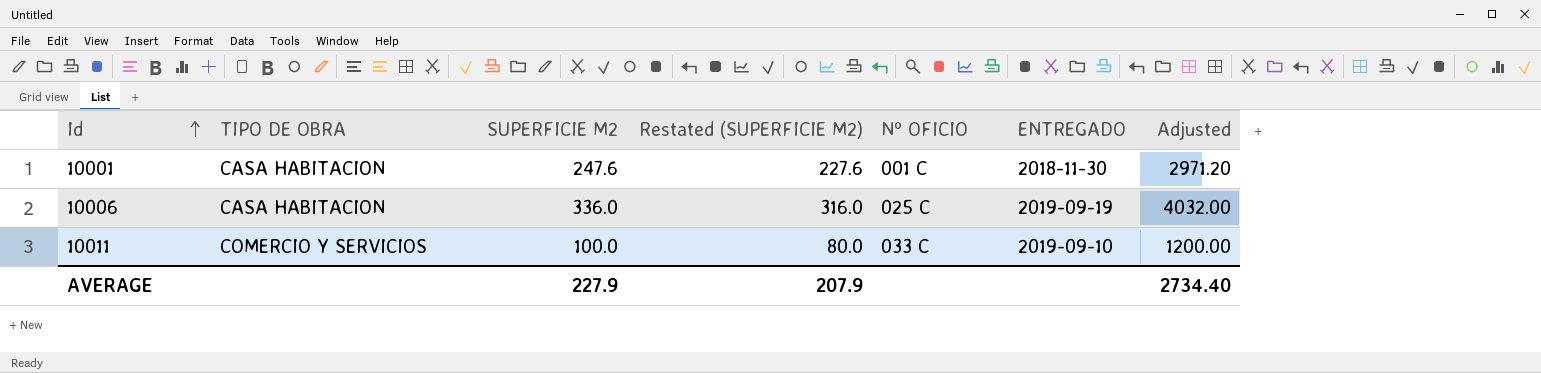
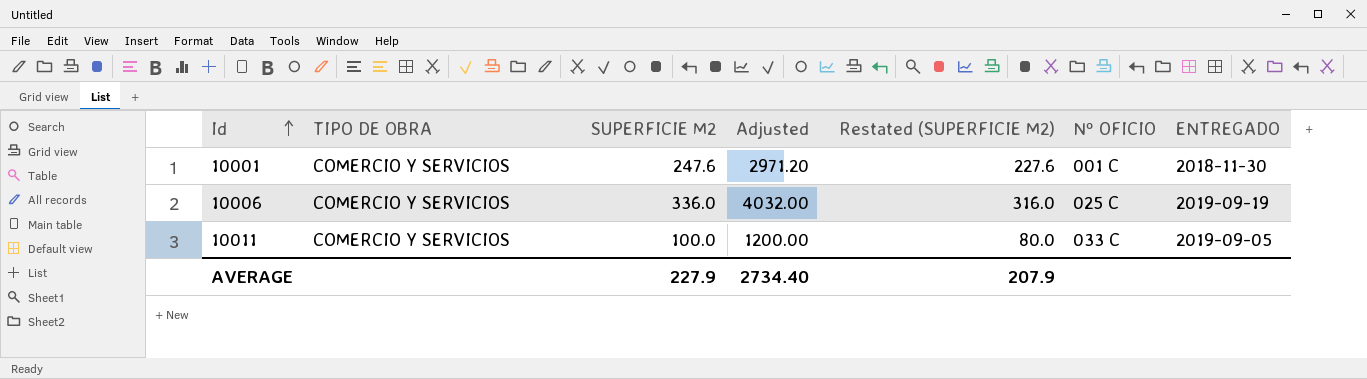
column Adjusted | position: 7 -> 4
10001 | TIPO DE OBRA: CASA HABITACION -> COMERCIO Y SERVICIOS
10006 | TIPO DE OBRA: CASA HABITACION -> COMERCIO Y SERVICIOS
10011 | ENTREGADO: 2019-09-10 -> 2019-09-05

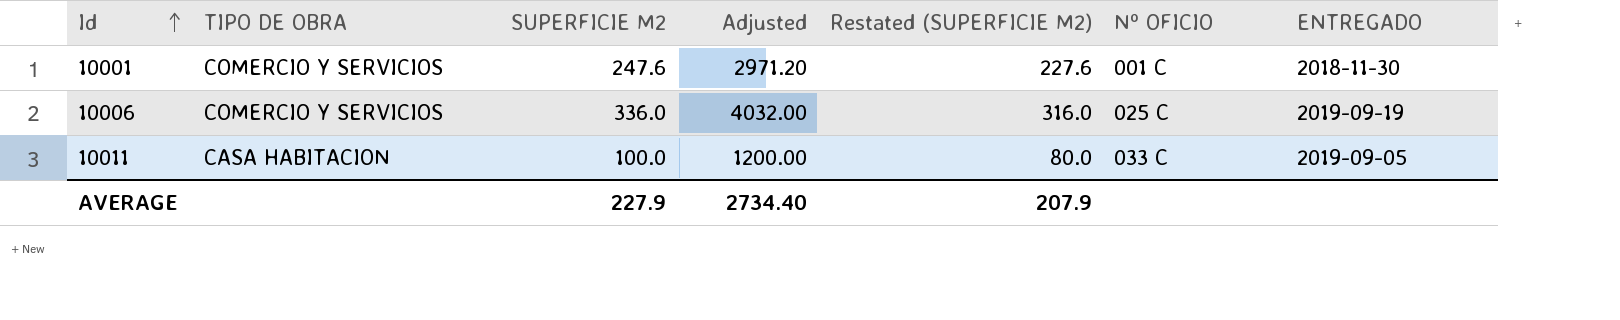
10011 | TIPO DE OBRA: COMERCIO Y SERVICIOS -> CASA HABITACION

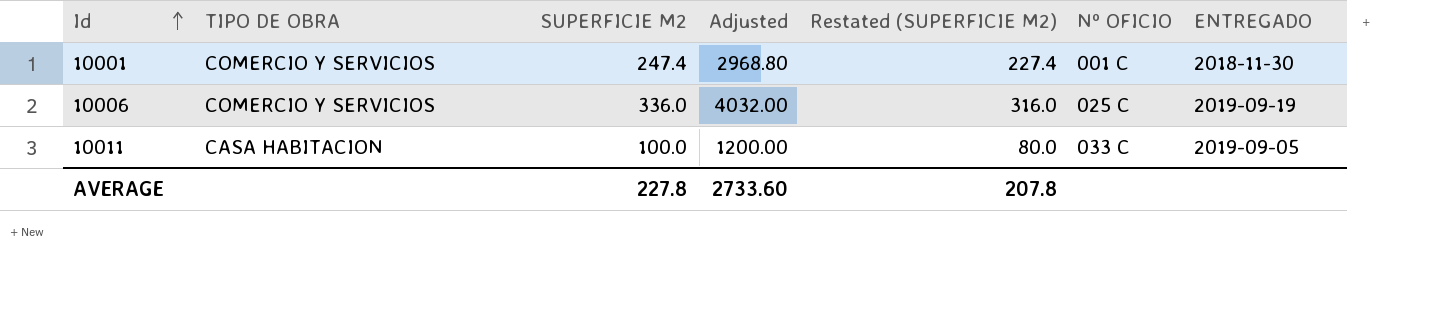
10001 | SUPERFICIE M2: 247.6 -> 247.4
10001 | Adjusted: 2971.20 -> 2968.80
10001 | Restated (SUPERFICIE M2): 227.6 -> 227.4
AVERAGE | SUPERFICIE M2: 227.9 -> 227.8
AVERAGE | Adjusted: 2734.40 -> 2733.60
AVERAGE | Restated (SUPERFICIE M2): 207.9 -> 207.8

